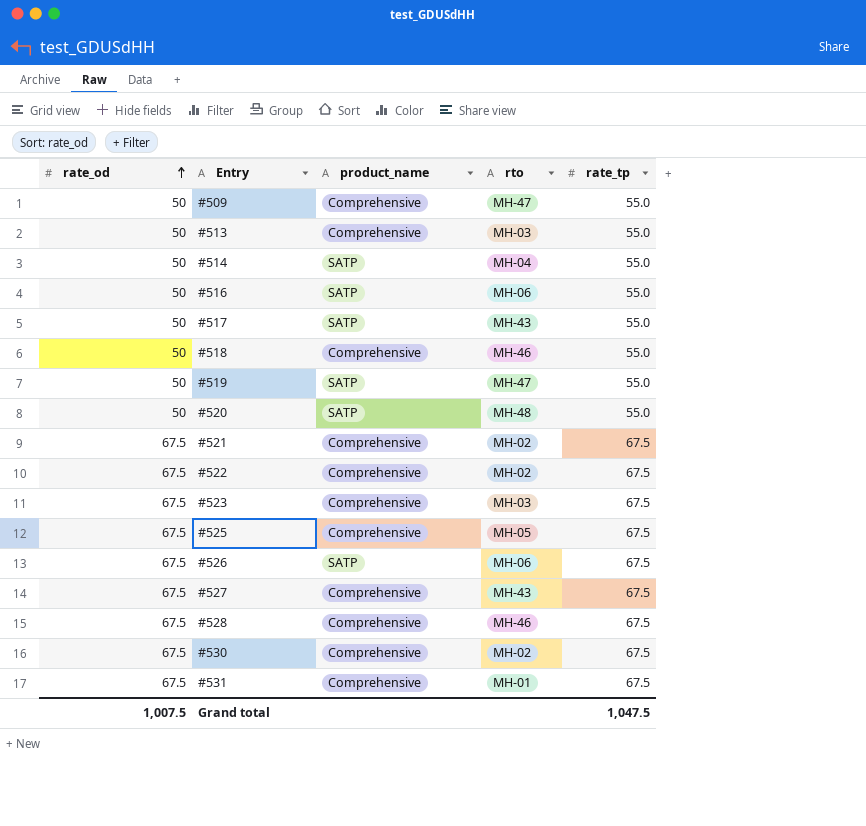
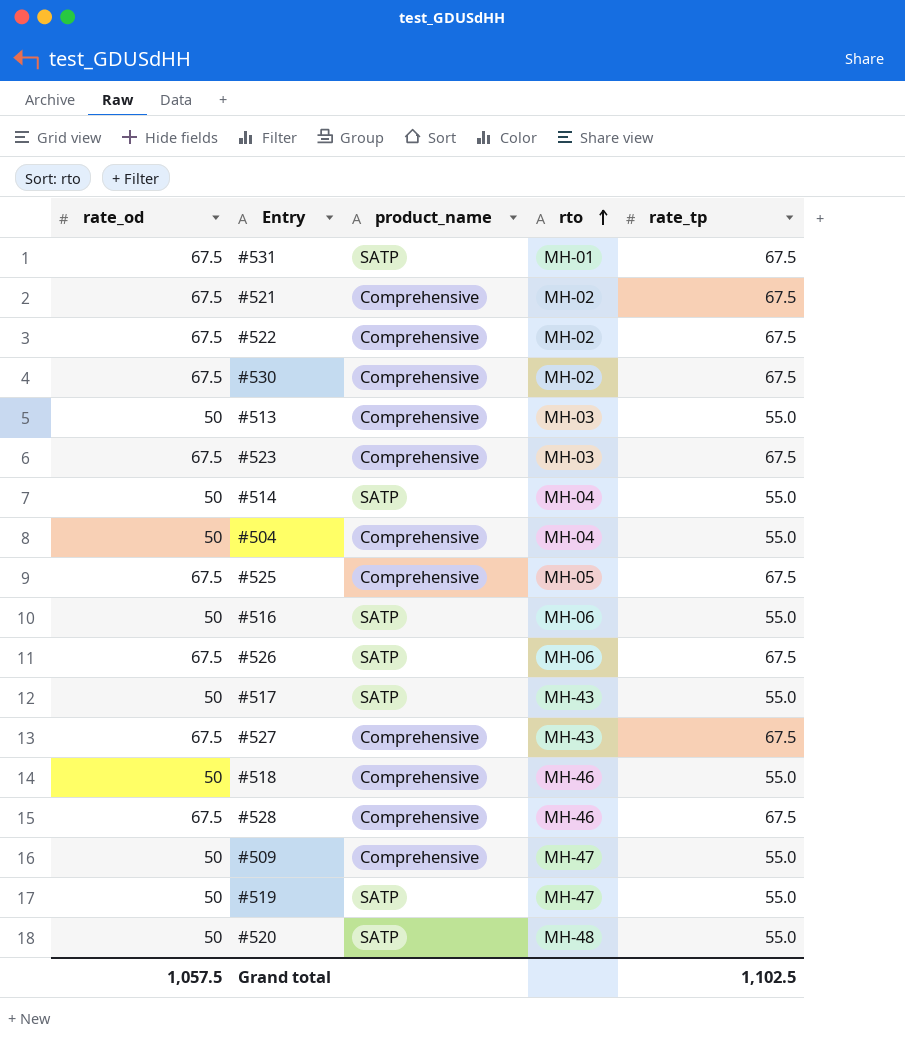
row order: rate_od ascending -> rto ascending
#531 | product_name: Comprehensive -> SATP
row #504: none -> 50 | Comprehensive | MH-04 | 55.0
Grand total | rate_od: 1,007.5 -> 1,057.5
Grand total | rate_tp: 1,047.5 -> 1,102.5

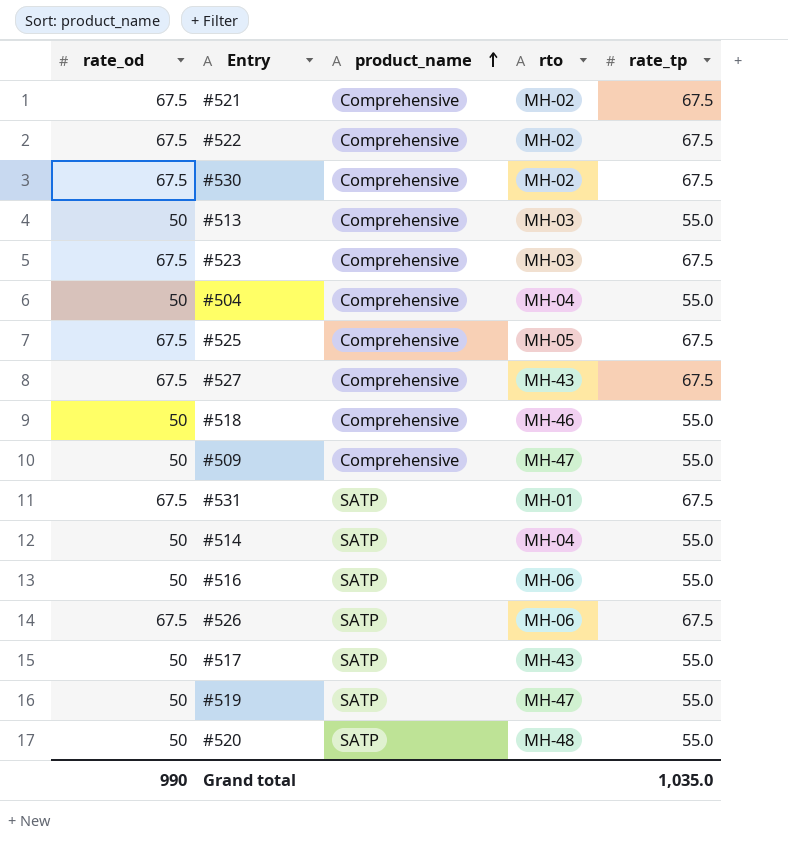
row order: rto ascending -> product_name ascending
row #528: 67.5 | Comprehensive | MH-46 | 67.5 -> none
Grand total | rate_od: 1,057.5 -> 990
Grand total | rate_tp: 1,102.5 -> 1,035.0

